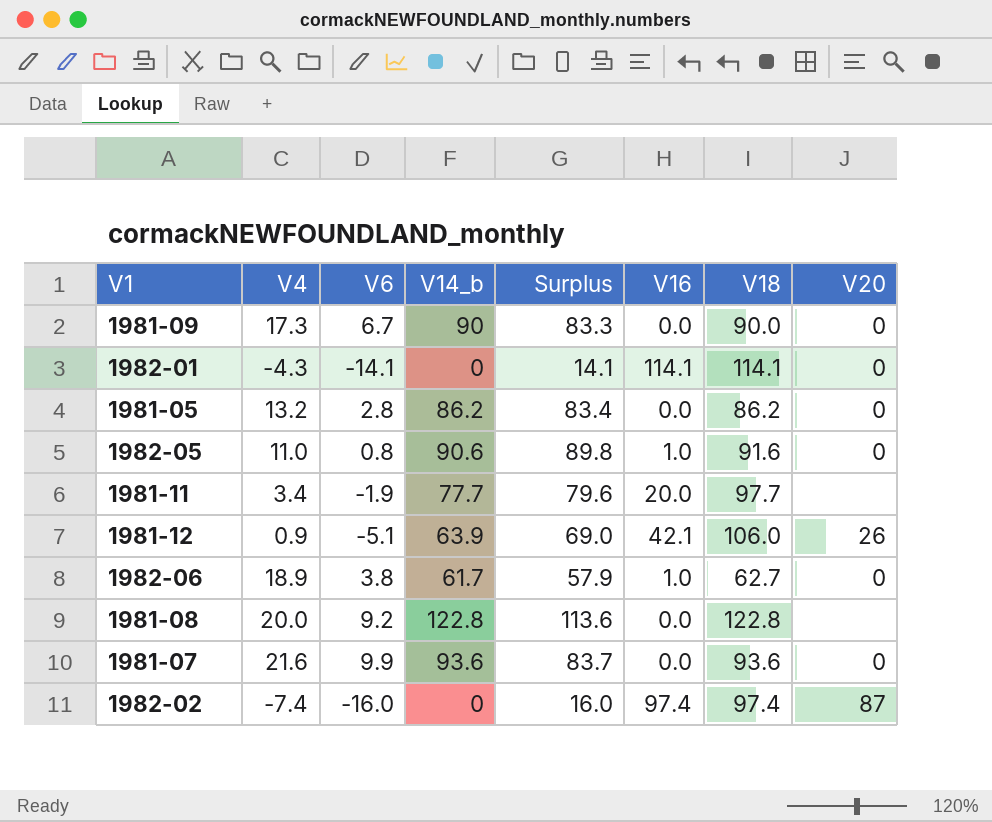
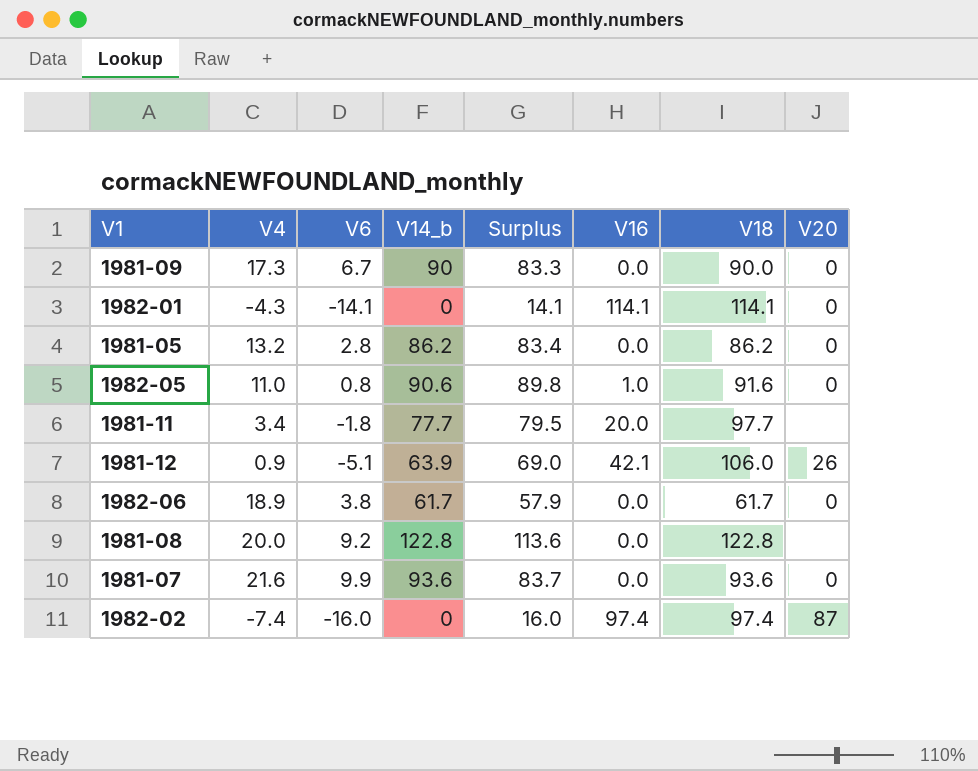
1981-11 | V6: -1.9 -> -1.8
1981-11 | Surplus: 79.6 -> 79.5
1982-06 | V16: 1.0 -> 0.0
1982-06 | V18: 62.7 -> 61.7

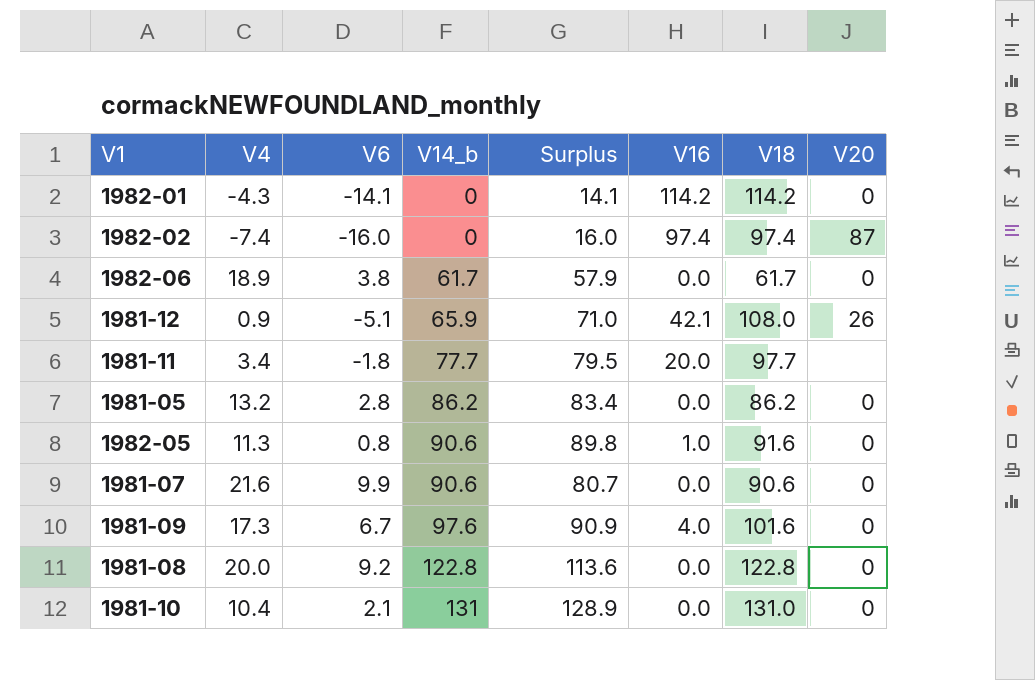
row order: none -> V14_b ascending
1982-01 | V16: 114.1 -> 114.2
1982-01 | V18: 114.1 -> 114.2
1981-12 | V14_b: 63.9 -> 65.9
1981-12 | Surplus: 69.0 -> 71.0
1981-12 | V18: 106.0 -> 108.0
1982-05 | V4: 11.0 -> 11.3
1981-07 | V14_b: 93.6 -> 90.6
1981-07 | Surplus: 83.7 -> 80.7
1981-07 | V18: 93.6 -> 90.6
1981-09 | V14_b: 90 -> 97.6
1981-09 | Surplus: 83.3 -> 90.9
1981-09 | V16: 0.0 -> 4.0
1981-09 | V18: 90.0 -> 101.6
1981-08 | V20: none -> 0
row 1981-10: none -> 10.4 | 2.1 | 131 | 128.9 | 0.0 | 131.0 | 0

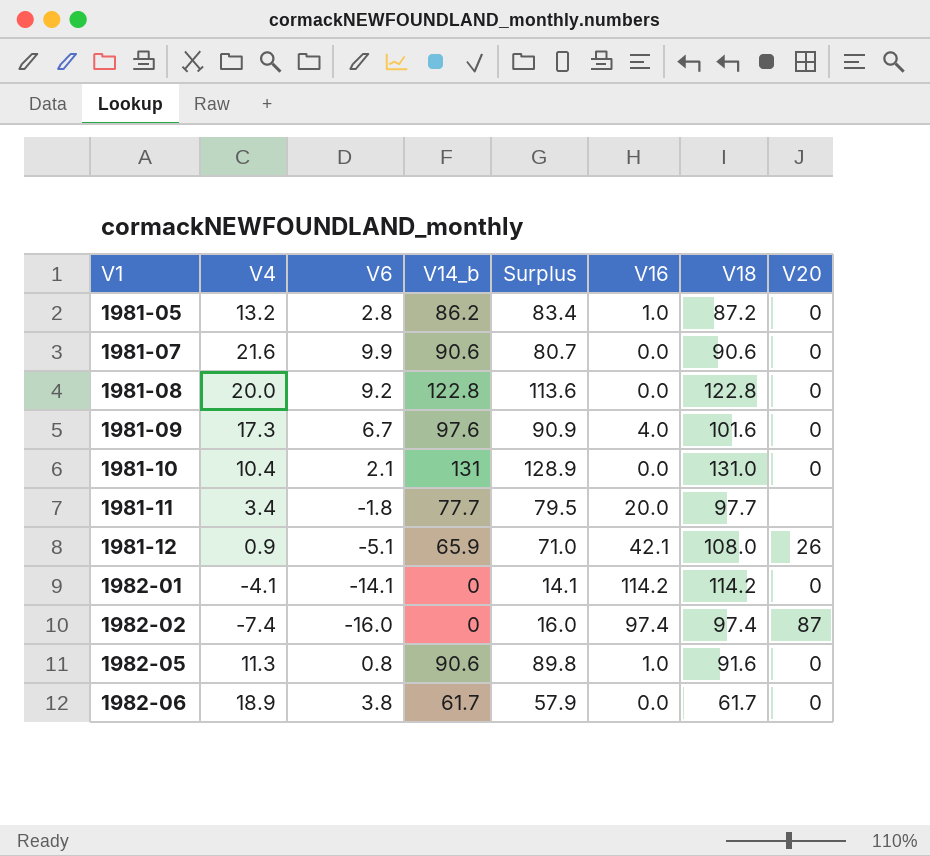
row order: V14_b ascending -> V1 ascending
1981-05 | V16: 0.0 -> 1.0
1981-05 | V18: 86.2 -> 87.2
1982-01 | V4: -4.3 -> -4.1

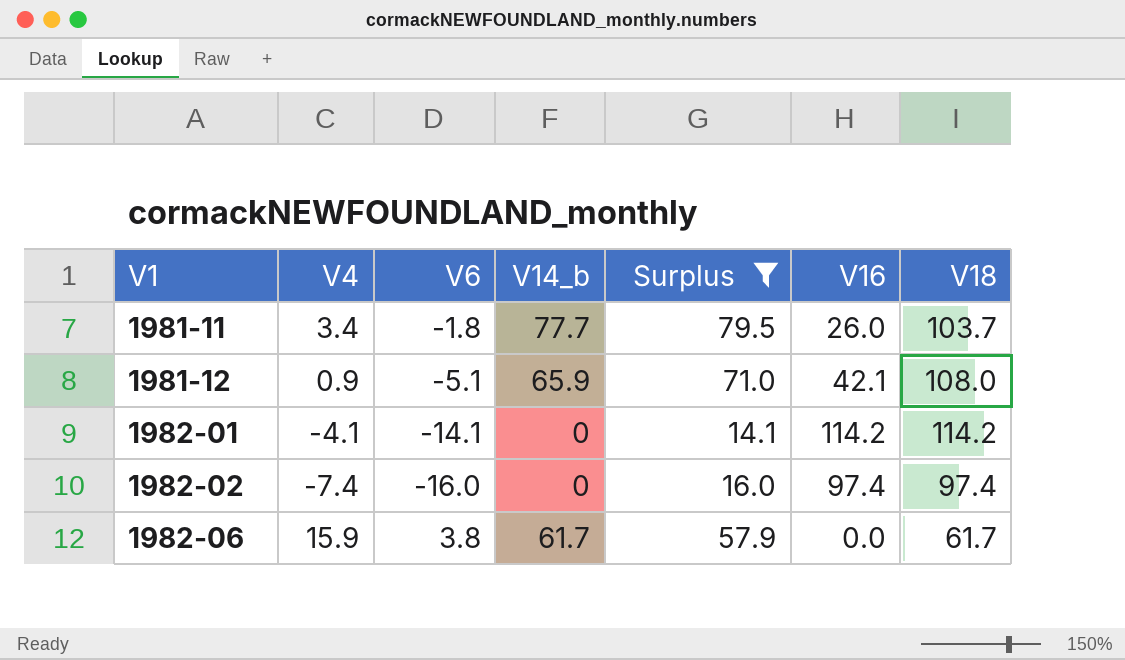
filter: none -> Surplus <= 79.5
column V20 | position: 8 -> none
1981-11 | V16: 20.0 -> 26.0
1981-11 | V18: 97.7 -> 103.7
1982-06 | V4: 18.9 -> 15.9

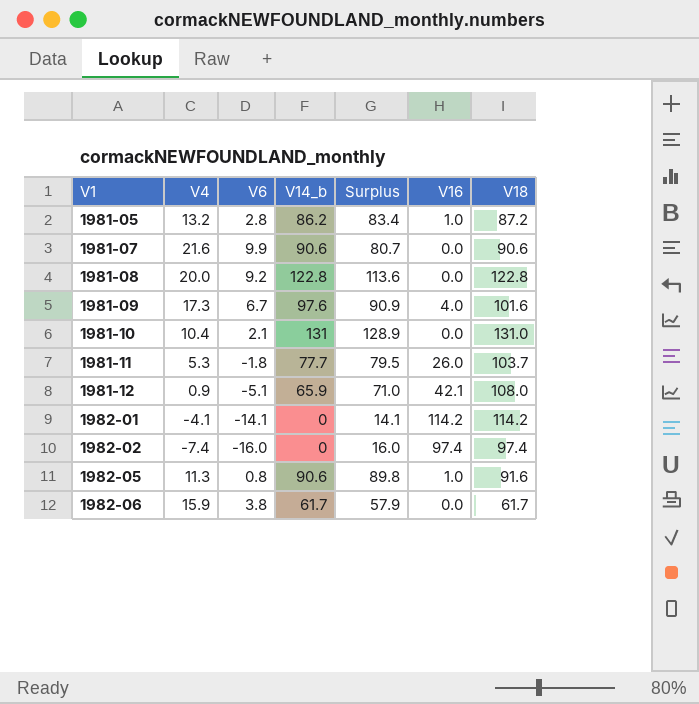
filter: Surplus <= 79.5 -> none
1981-11 | V4: 3.4 -> 5.3

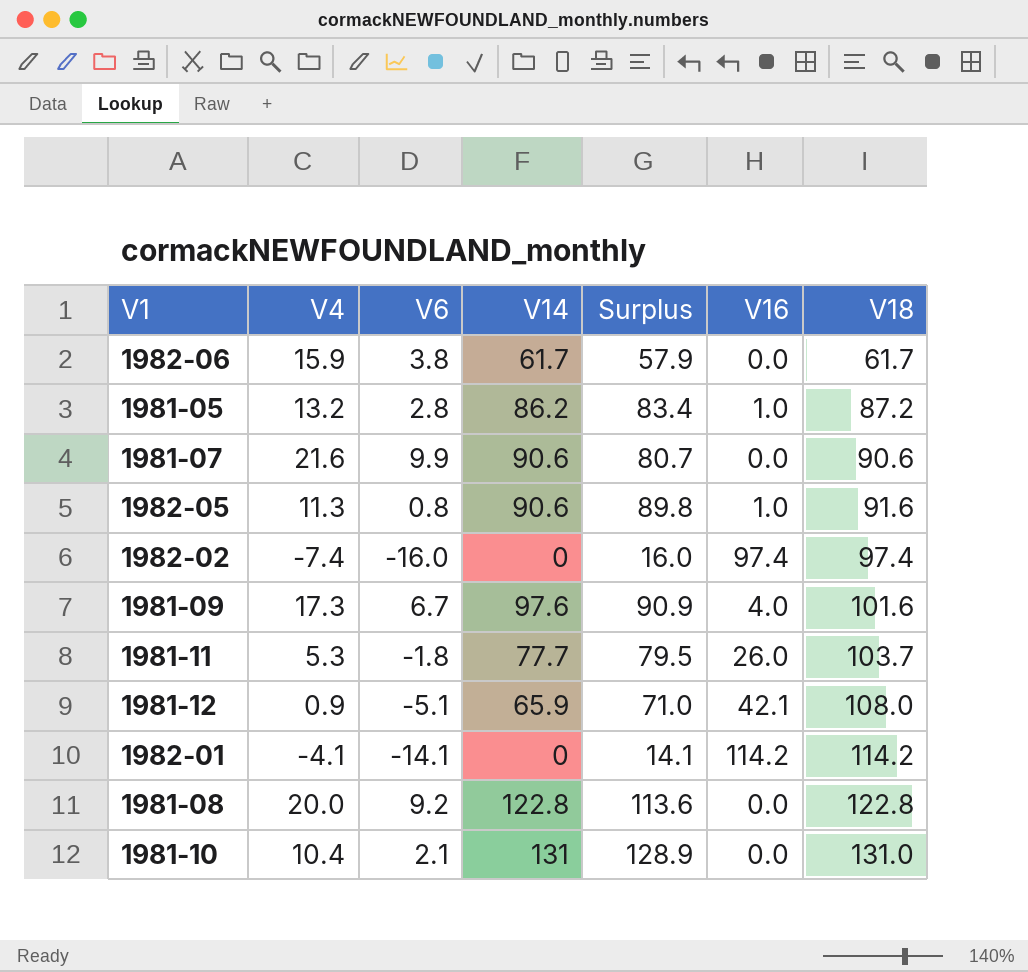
row order: V1 ascending -> V18 ascending
column name: V14_b -> V14

